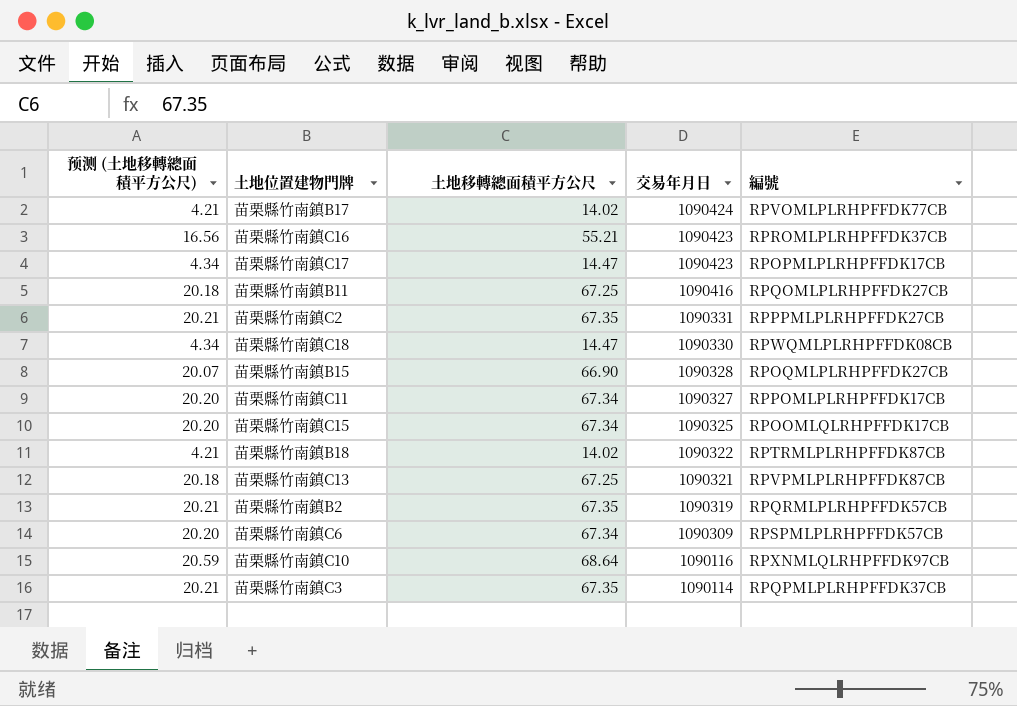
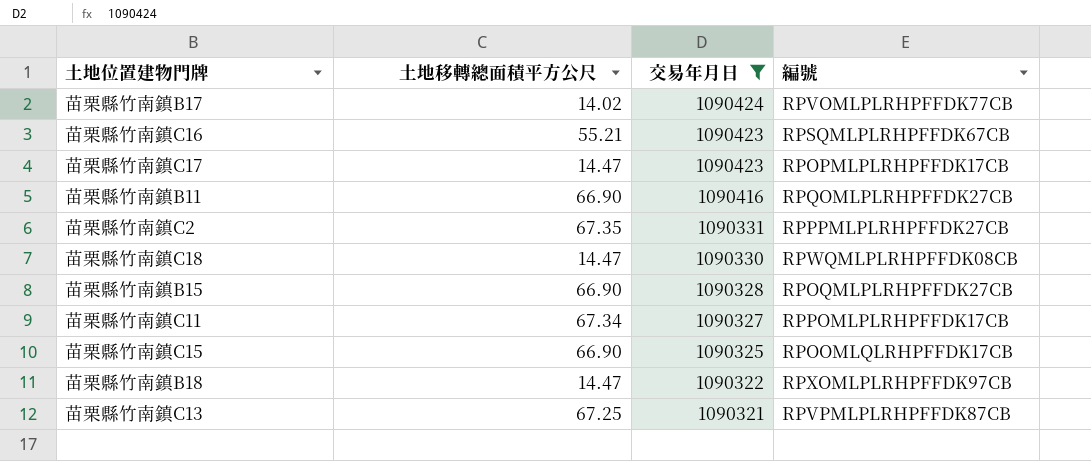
filter: none -> 交易年月日 >= 1090321
column 预测 (土地移轉總面積平方公尺) | formula: [土地移轉總面積平方公尺] * 0.3 -> none
苗栗縣竹南鎮C16 | 編號: RPROMLPLRHPFFDK37CB -> RPSQMLPLRHPFFDK67CB
苗栗縣竹南鎮B11 | 土地移轉總面積平方公尺: 67.25 -> 66.90
苗栗縣竹南鎮C15 | 土地移轉總面積平方公尺: 67.34 -> 66.90
苗栗縣竹南鎮B18 | 土地移轉總面積平方公尺: 14.02 -> 14.47
苗栗縣竹南鎮B18 | 編號: RPTRMLPLRHPFFDK87CB -> RPXOMLPLRHPFFDK97CB

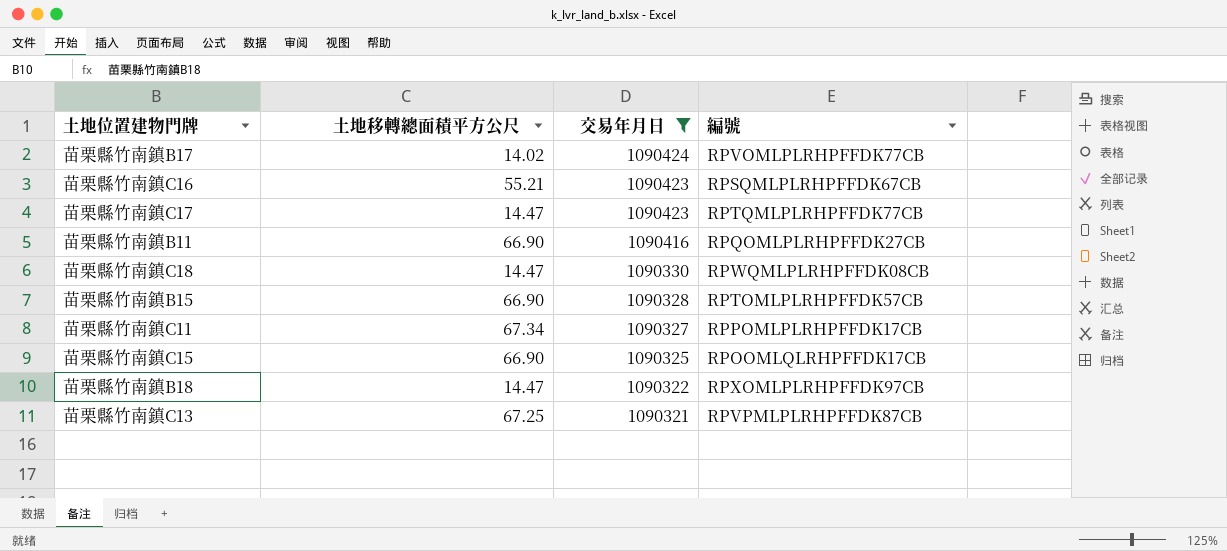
row 苗栗縣竹南鎮C2: 67.35 | 1090331 | RPPPMLPLRHPFFDK27CB -> none
苗栗縣竹南鎮C17 | 編號: RPOPMLPLRHPFFDK17CB -> RPTQMLPLRHPFFDK77CB
苗栗縣竹南鎮B15 | 編號: RPOQMLPLRHPFFDK27CB -> RPTOMLPLRHPFFDK57CB

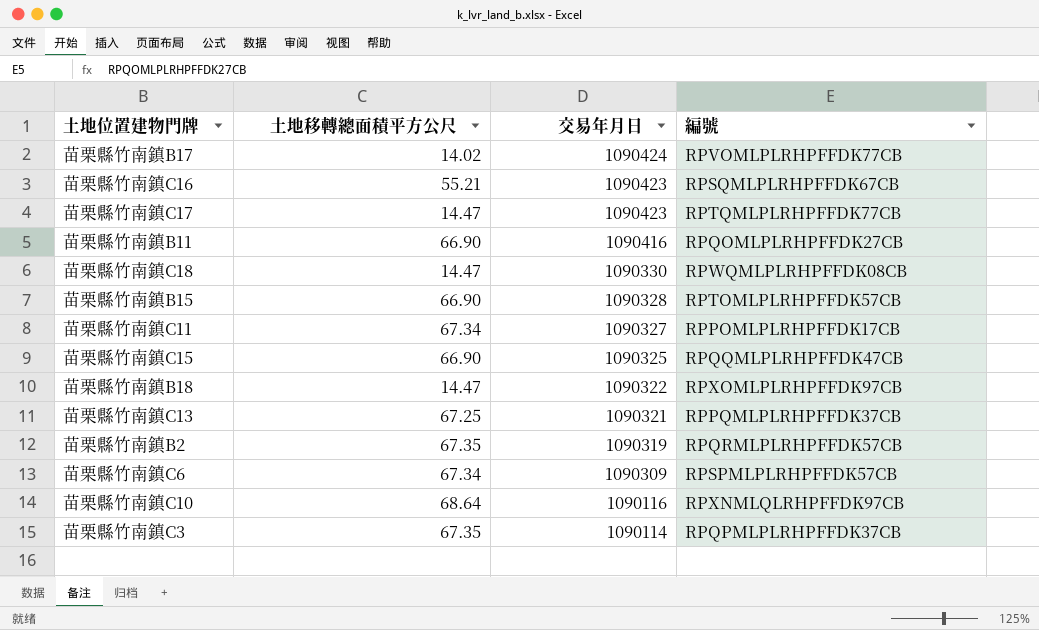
filter: 交易年月日 >= 1090321 -> none
苗栗縣竹南鎮C15 | 編號: RPOOMLQLRHPFFDK17CB -> RPQQMLPLRHPFFDK47CB
苗栗縣竹南鎮C13 | 編號: RPVPMLPLRHPFFDK87CB -> RPPQMLPLRHPFFDK37CB

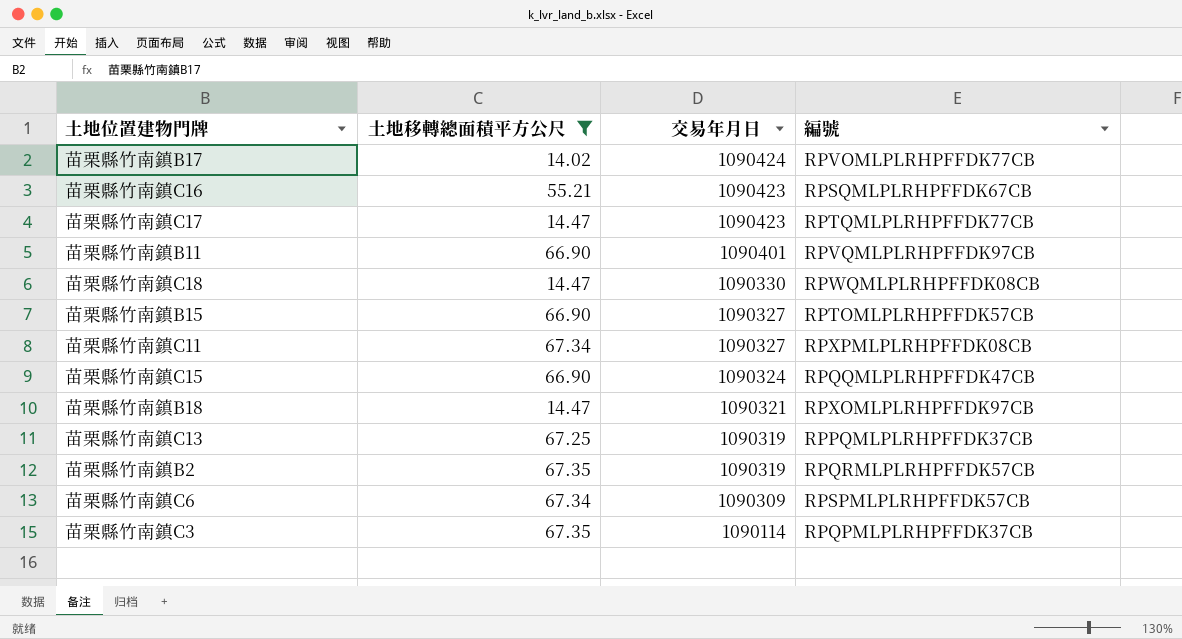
filter: none -> 土地移轉總面積平方公尺 != 68.64
苗栗縣竹南鎮B11 | 交易年月日: 1090416 -> 1090401
苗栗縣竹南鎮B11 | 編號: RPQOMLPLRHPFFDK27CB -> RPVQMLPLRHPFFDK97CB
苗栗縣竹南鎮B15 | 交易年月日: 1090328 -> 1090327
苗栗縣竹南鎮C11 | 編號: RPPOMLPLRHPFFDK17CB -> RPXPMLPLRHPFFDK08CB
苗栗縣竹南鎮C15 | 交易年月日: 1090325 -> 1090324
苗栗縣竹南鎮B18 | 交易年月日: 1090322 -> 1090321
苗栗縣竹南鎮C13 | 交易年月日: 1090321 -> 1090319

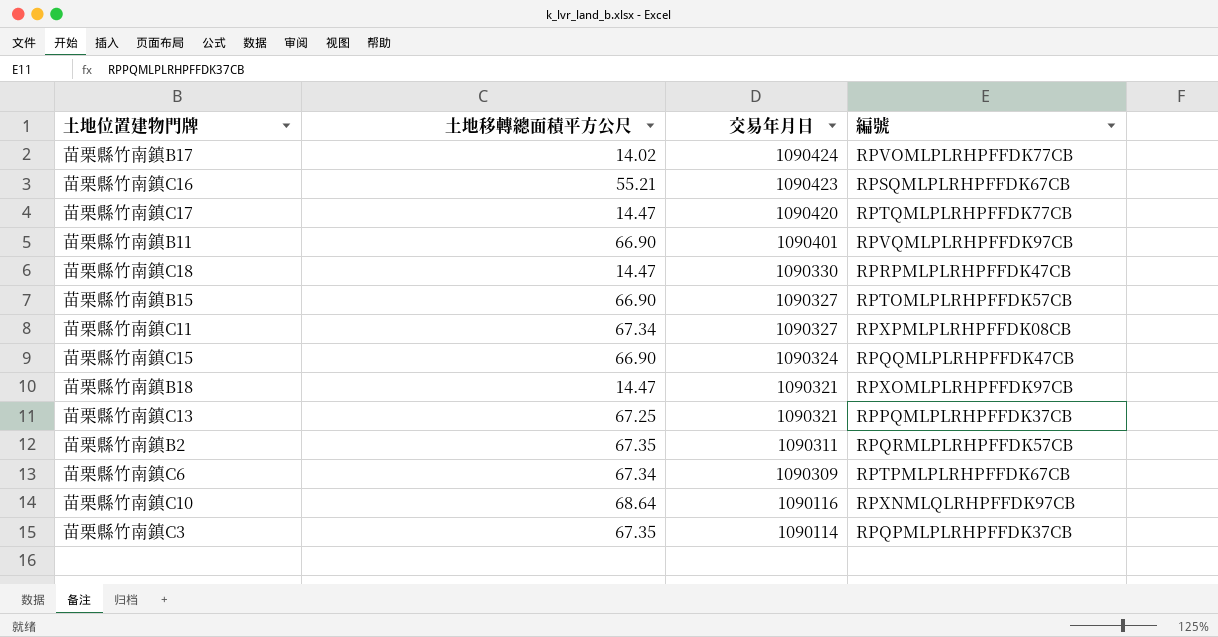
filter: 土地移轉總面積平方公尺 != 68.64 -> none
苗栗縣竹南鎮C17 | 交易年月日: 1090423 -> 1090420
苗栗縣竹南鎮C18 | 編號: RPWQMLPLRHPFFDK08CB -> RPRPMLPLRHPFFDK47CB
苗栗縣竹南鎮C13 | 交易年月日: 1090319 -> 1090321
苗栗縣竹南鎮B2 | 交易年月日: 1090319 -> 1090311
苗栗縣竹南鎮C6 | 編號: RPSPMLPLRHPFFDK57CB -> RPTPMLPLRHPFFDK67CB

